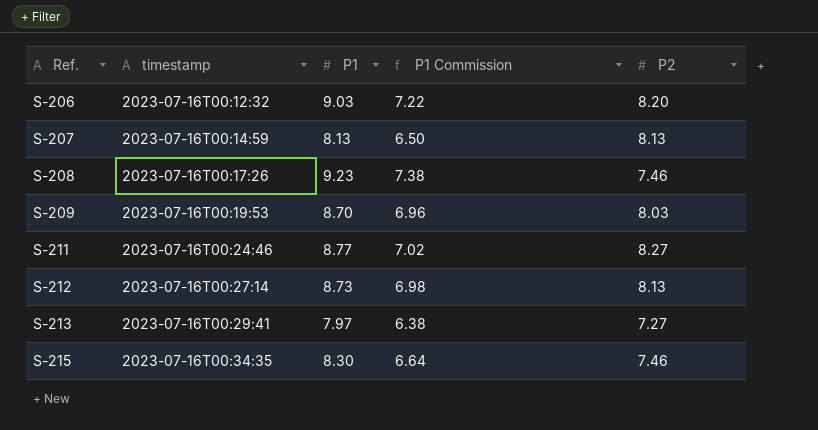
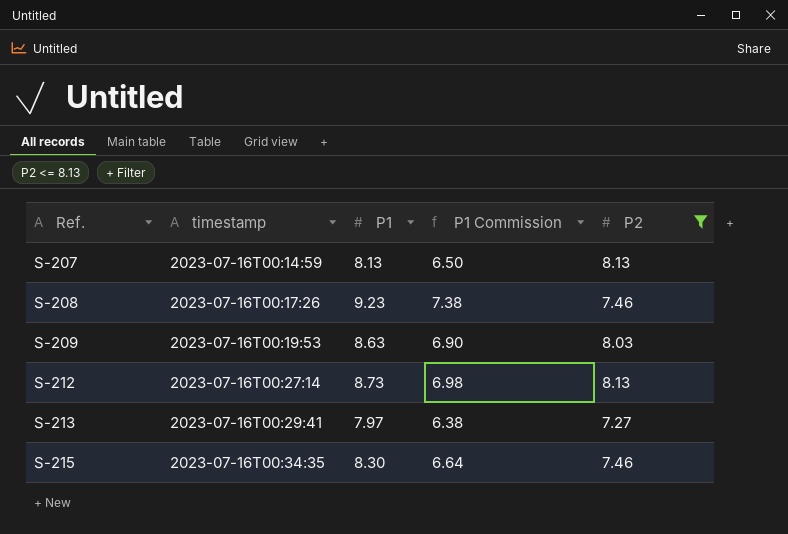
filter: none -> P2 <= 8.13
S-209 | P1: 8.70 -> 8.63
S-209 | P1 Commission: 6.96 -> 6.90

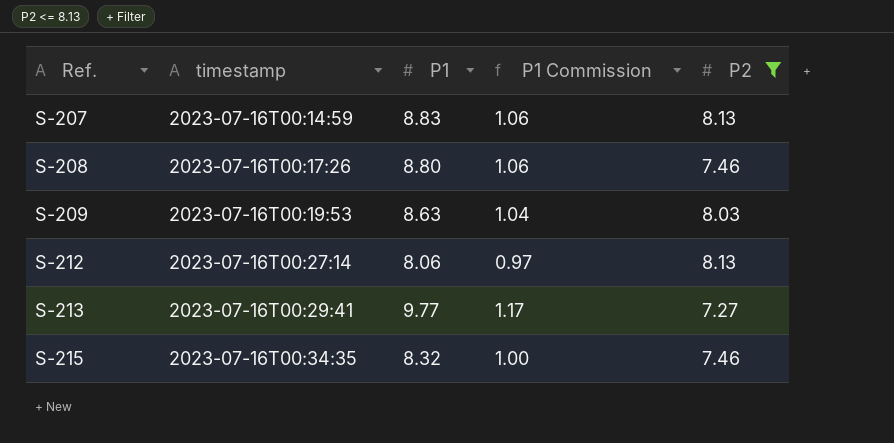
column P1 Commission | formula: [P1] * 0.8 -> [P1] * 0.12
S-207 | P1: 8.13 -> 8.83
S-208 | P1: 9.23 -> 8.80
S-212 | P1: 8.73 -> 8.06
S-213 | P1: 7.97 -> 9.77
S-215 | P1: 8.30 -> 8.32

